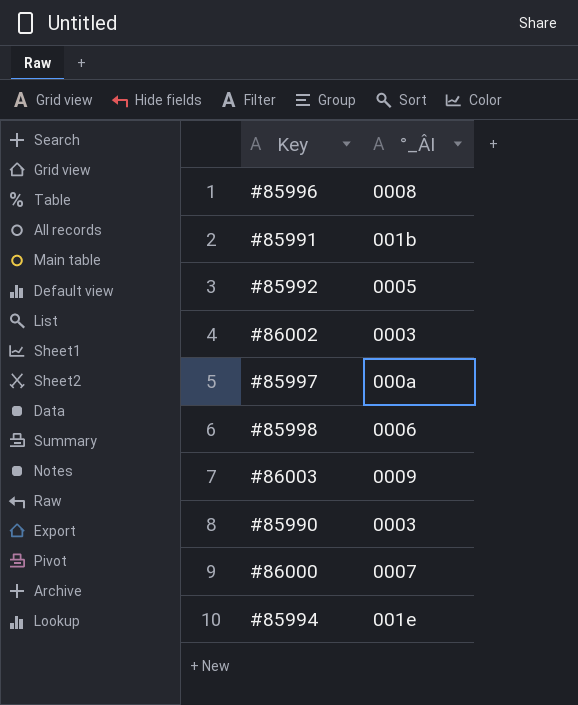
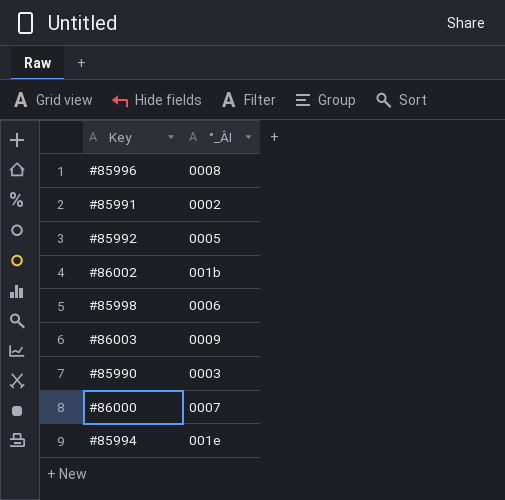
row #85997: 000a -> none
#85991 | °_ÂI: 001b -> 0002
#86002 | °_ÂI: 0003 -> 001b

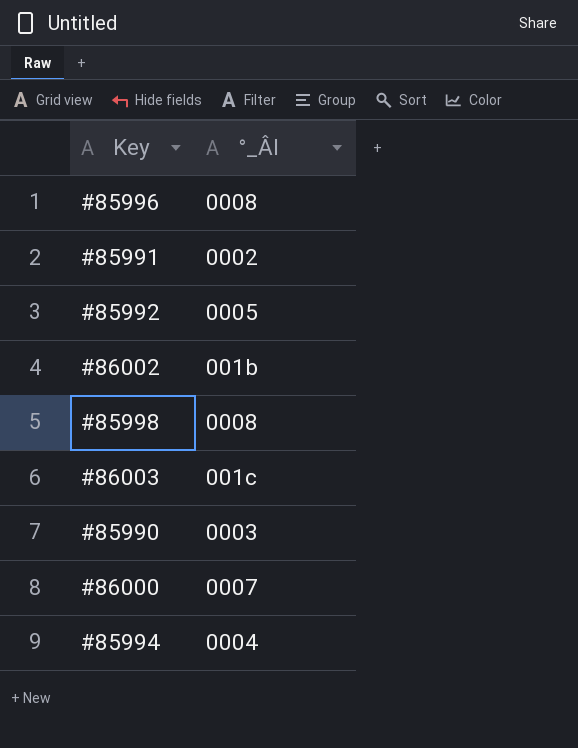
#85998 | °_ÂI: 0006 -> 0008
#86003 | °_ÂI: 0009 -> 001c
#85994 | °_ÂI: 001e -> 0004

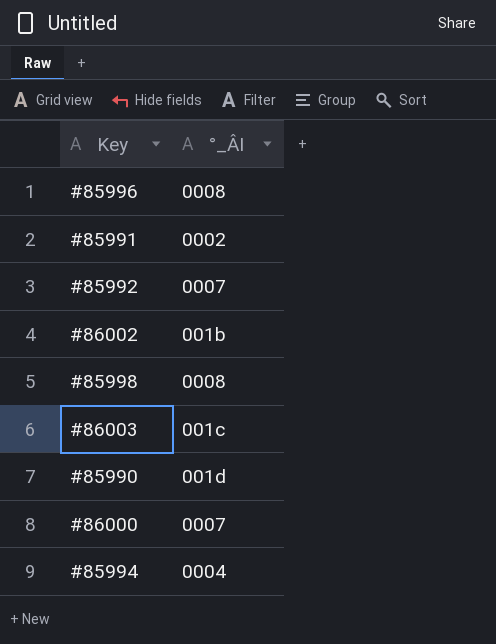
#85992 | °_ÂI: 0005 -> 0007
#85990 | °_ÂI: 0003 -> 001d

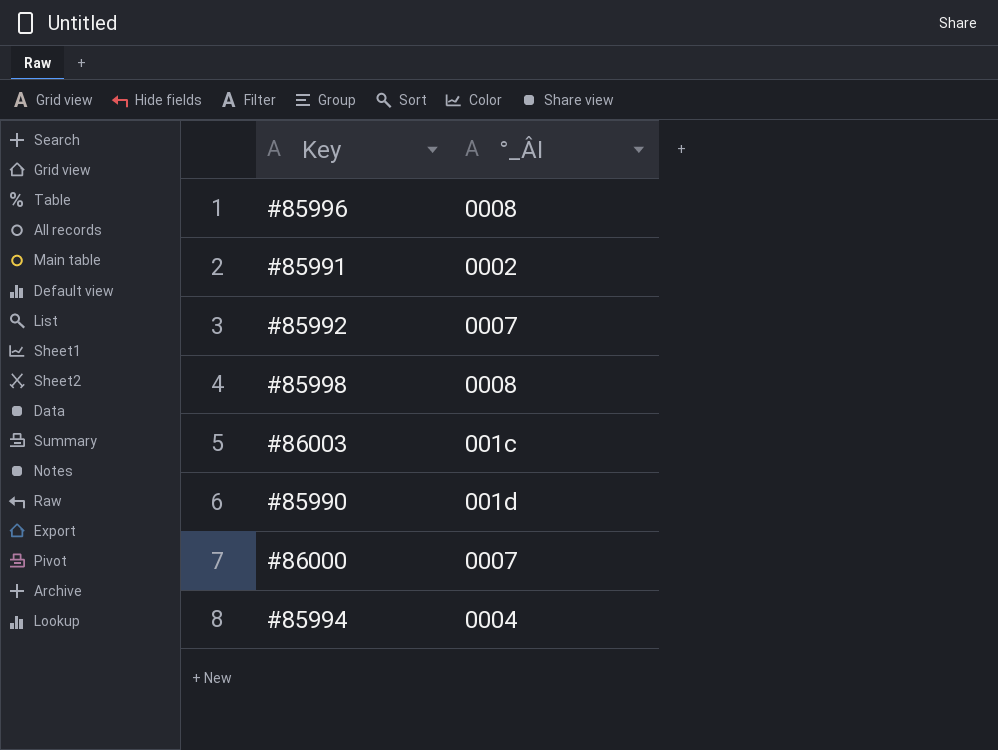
row #86002: 001b -> none

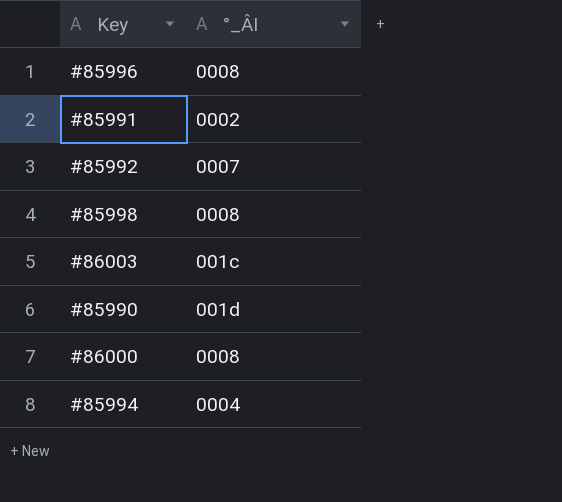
#86000 | °_ÂI: 0007 -> 0008

